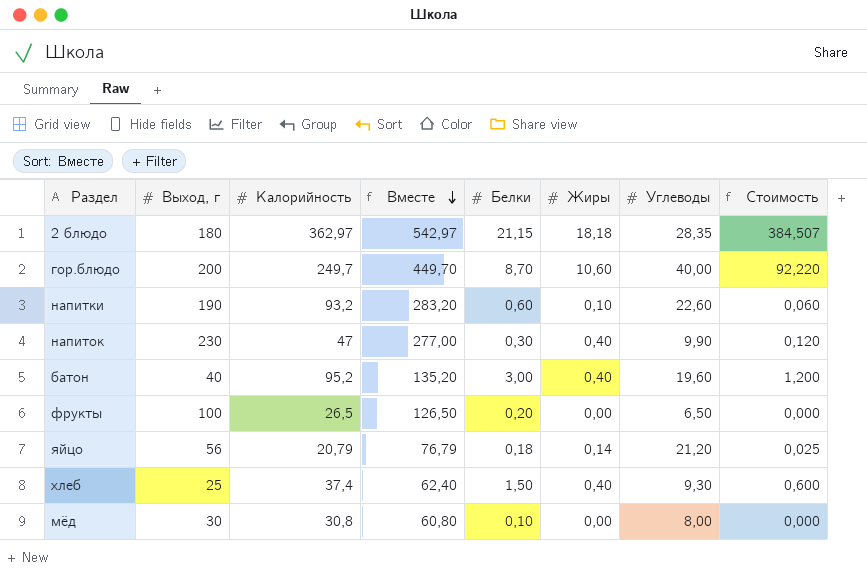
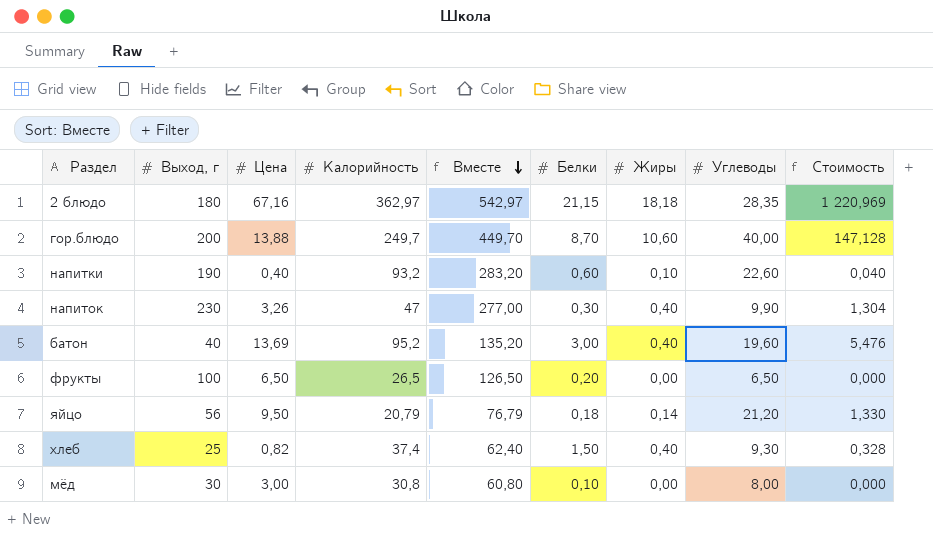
column Цена | position: none -> 3
column Стоимость | formula: [Белки] * [Жиры] -> [Цена] * [Жиры]

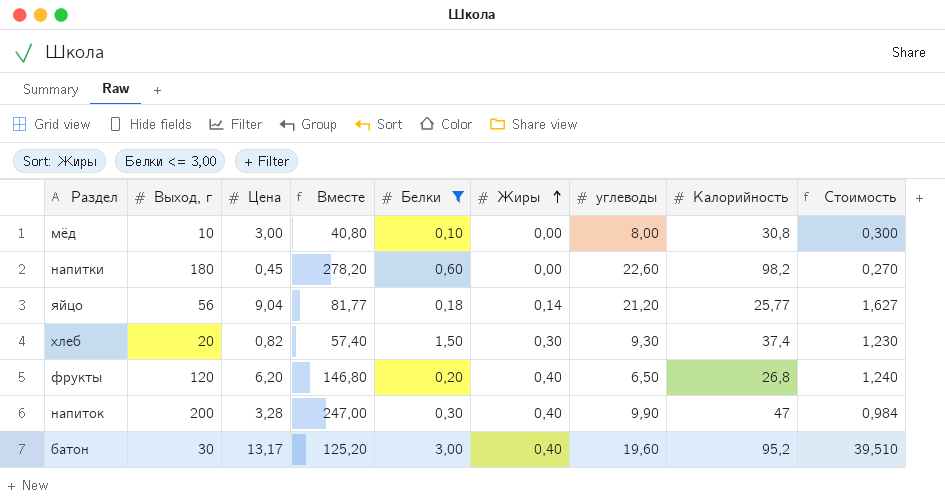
filter: none -> Белки <= 3,00
row order: Вместе descending -> Жиры ascending
column name: Углеводы -> углеводы
column Калорийность | position: 4 -> 8
column Стоимость | formula: [Цена] * [Жиры] -> [Цена] * [Белки]
мёд | Выход, г: 30 -> 10
мёд | Вместе: 60,80 -> 40,80
напитки | Выход, г: 190 -> 180
напитки | Цена: 0,40 -> 0,45
напитки | Вместе: 283,20 -> 278,20
напитки | Жиры: 0,10 -> 0,00
напитки | Калорийность: 93,2 -> 98,2
яйцо | Цена: 9,50 -> 9,04
яйцо | Вместе: 76,79 -> 81,77
яйцо | Калорийность: 20,79 -> 25,77
хлеб | Выход, г: 25 -> 20
хлеб | Вместе: 62,40 -> 57,40
хлеб | Жиры: 0,40 -> 0,30
фрукты | Выход, г: 100 -> 120
фрукты | Цена: 6,50 -> 6,20
фрукты | Вместе: 126,50 -> 146,80
фрукты | Жиры: 0,00 -> 0,40
фрукты | Калорийность: 26,5 -> 26,8
напиток | Выход, г: 230 -> 200
напиток | Цена: 3,26 -> 3,28
напиток | Вместе: 277,00 -> 247,00
батон | Выход, г: 40 -> 30
батон | Цена: 13,69 -> 13,17
батон | Вместе: 135,20 -> 125,20

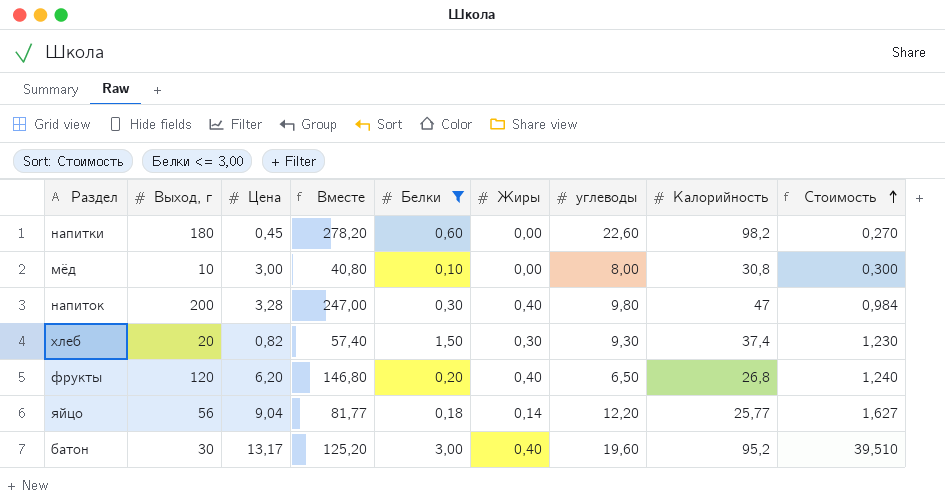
row order: Жиры ascending -> Стоимость ascending
напиток | углеводы: 9,90 -> 9,80
яйцо | углеводы: 21,20 -> 12,20

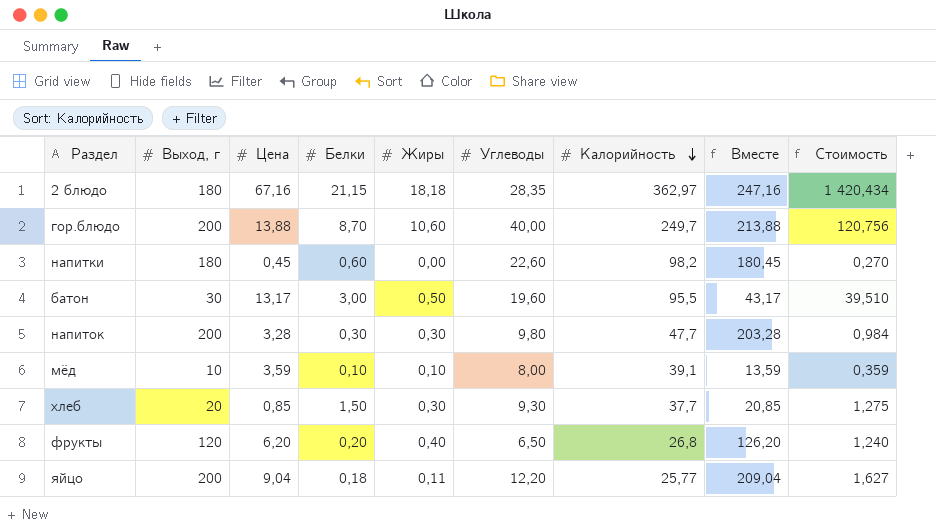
filter: Белки <= 3,00 -> none
row order: Стоимость ascending -> Калорийность descending
column name: углеводы -> Углеводы
column Вместе | formula: [Выход, г] + [Калорийность] -> [Выход, г] + [Цена]
column Вместе | position: 4 -> 8
батон | Жиры: 0,40 -> 0,50
батон | Калорийность: 95,2 -> 95,5
напиток | Жиры: 0,40 -> 0,30
напиток | Калорийность: 47 -> 47,7
мёд | Цена: 3,00 -> 3,59
мёд | Жиры: 0,00 -> 0,10
мёд | Калорийность: 30,8 -> 39,1
мёд | Стоимость: 0,300 -> 0,359
хлеб | Цена: 0,82 -> 0,85
хлеб | Калорийность: 37,4 -> 37,7
хлеб | Стоимость: 1,230 -> 1,275
яйцо | Выход, г: 56 -> 200
яйцо | Жиры: 0,14 -> 0,11

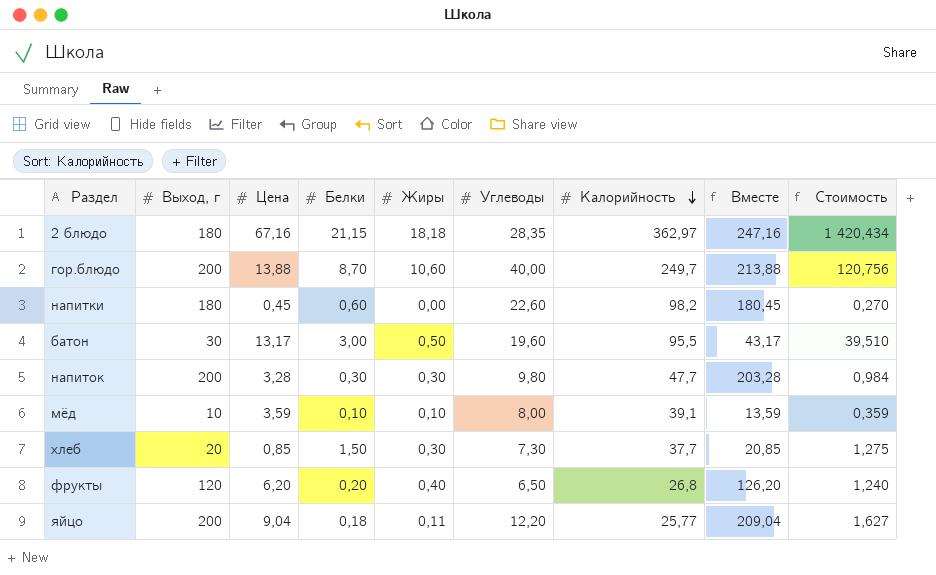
хлеб | Углеводы: 9,30 -> 7,30

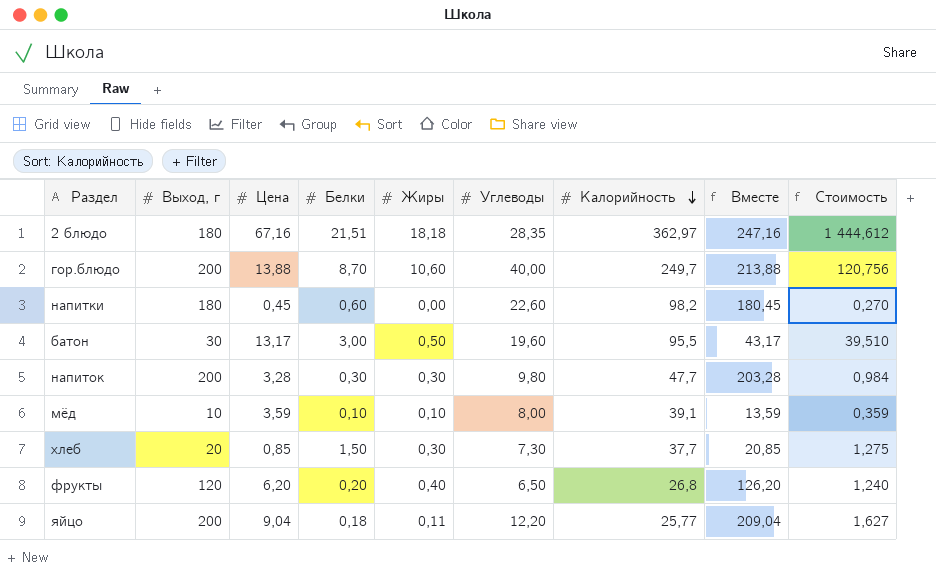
2 блюдо | Белки: 21,15 -> 21,51
2 блюдо | Стоимость: 1 420,434 -> 1 444,612

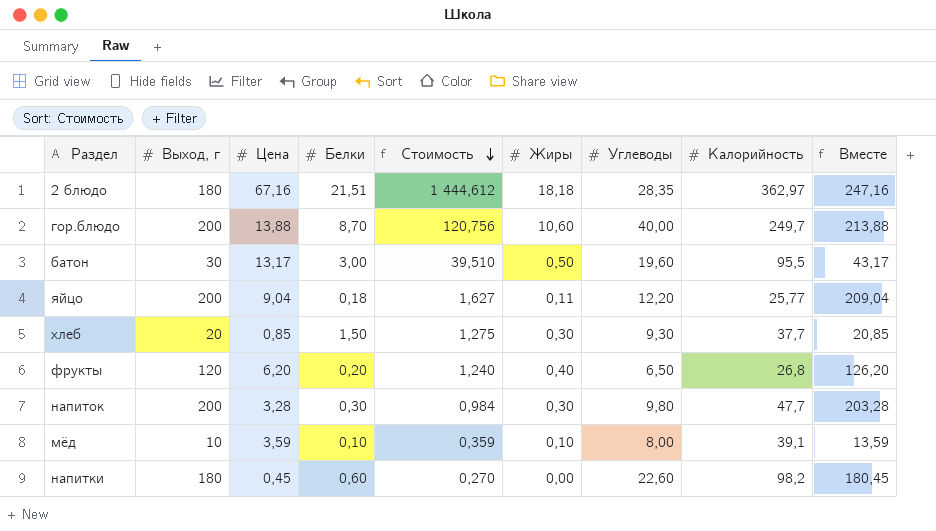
row order: Калорийность descending -> Стоимость descending
column Стоимость | position: 9 -> 5
хлеб | Углеводы: 7,30 -> 9,30

